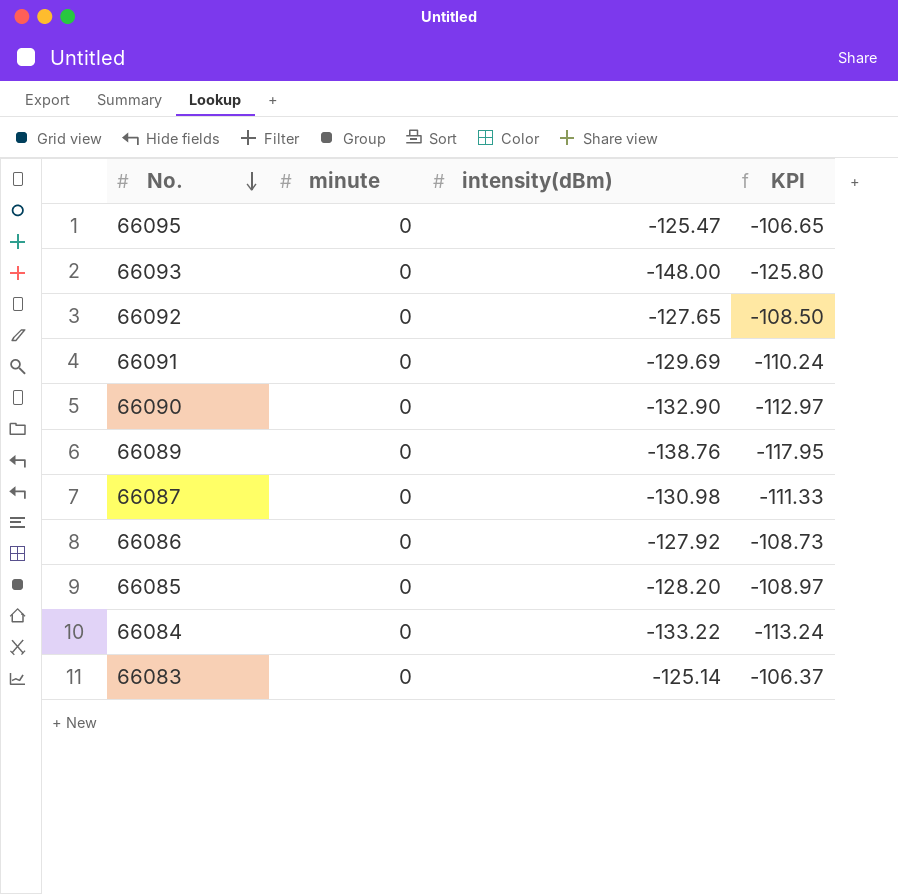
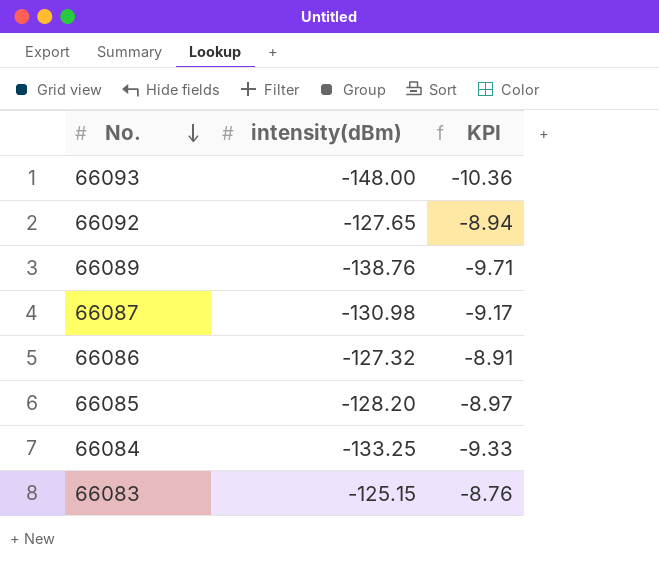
column minute | position: 2 -> none
column KPI | formula: [intensity(dBm)] * 0.85 -> [intensity(dBm)] * 0.07
row 66095: 0 | -125.47 | -106.65 -> none
row 66091: 0 | -129.69 | -110.24 -> none
row 66090: 0 | -132.90 | -112.97 -> none
66086 | intensity(dBm): -127.92 -> -127.32
66084 | intensity(dBm): -133.22 -> -133.25
66083 | intensity(dBm): -125.14 -> -125.15

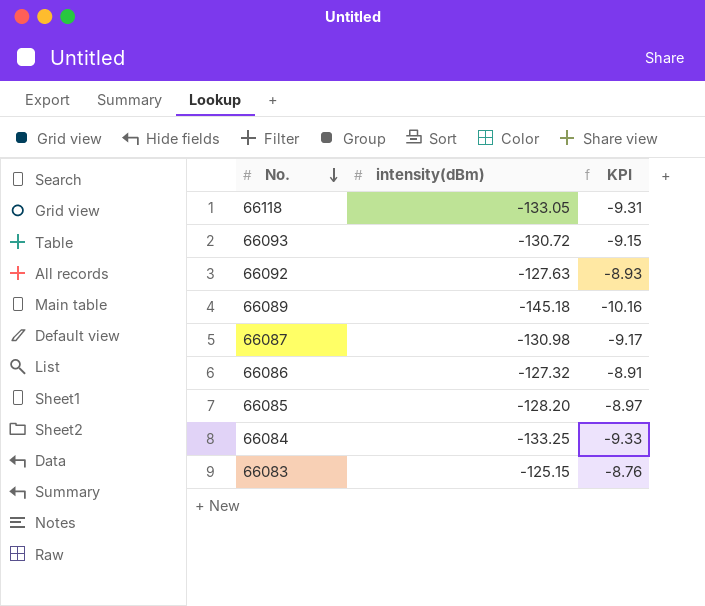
row 66118: none -> -133.05 | -9.31
66093 | intensity(dBm): -148.00 -> -130.72
66093 | KPI: -10.36 -> -9.15
66092 | intensity(dBm): -127.65 -> -127.63
66092 | KPI: -8.94 -> -8.93
66089 | intensity(dBm): -138.76 -> -145.18
66089 | KPI: -9.71 -> -10.16

